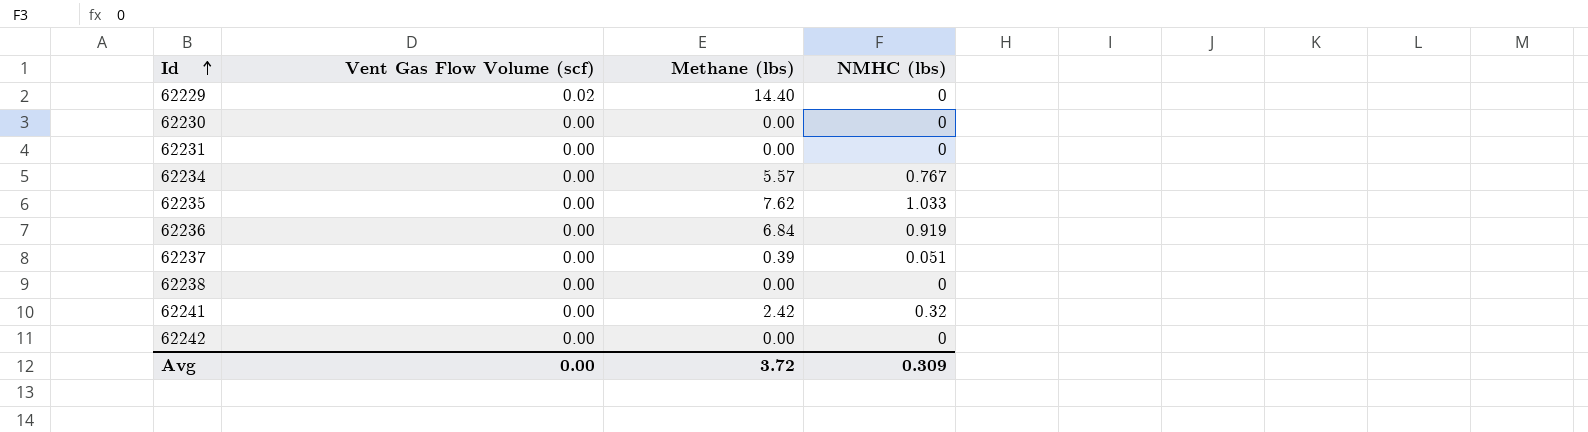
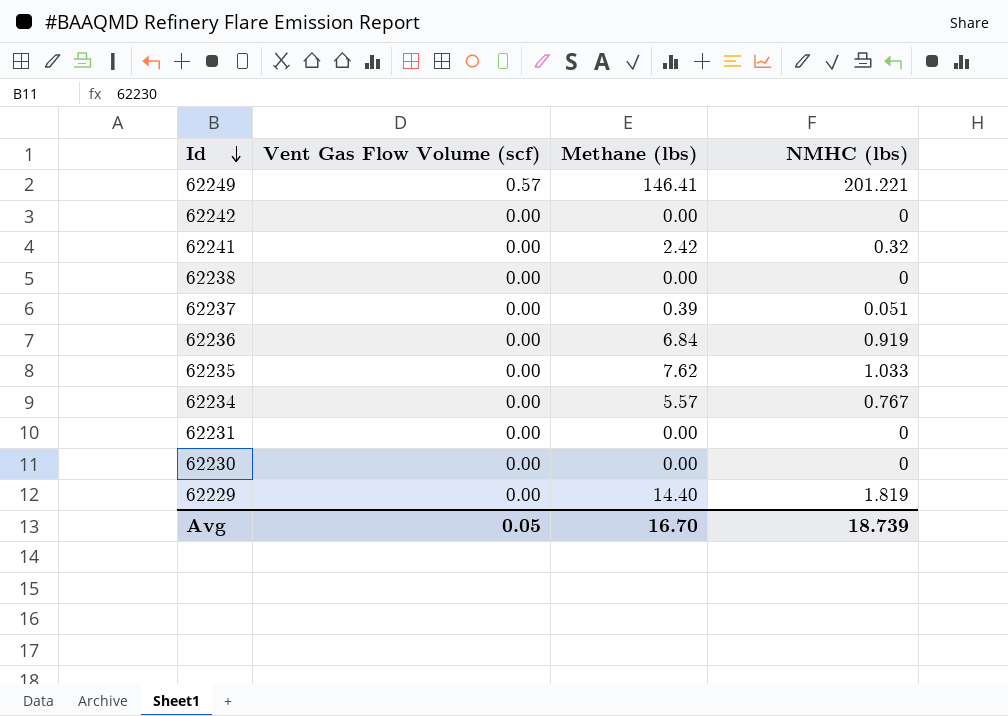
row order: Id ascending -> Id descending
row 62249: none -> 0.57 | 146.41 | 201.221
62229 | Vent Gas Flow Volume (scf): 0.02 -> 0.00
62229 | NMHC (lbs): 0 -> 1.819
Avg | Vent Gas Flow Volume (scf): 0.00 -> 0.05
Avg | Methane (lbs): 3.72 -> 16.70
Avg | NMHC (lbs): 0.309 -> 18.739

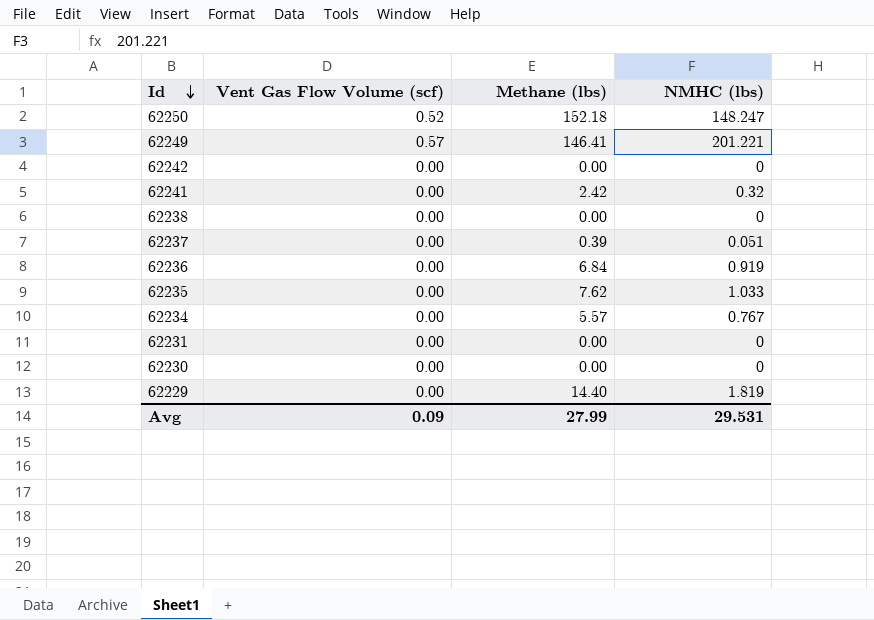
row 62250: none -> 0.52 | 152.18 | 148.247
Avg | Vent Gas Flow Volume (scf): 0.05 -> 0.09
Avg | Methane (lbs): 16.70 -> 27.99
Avg | NMHC (lbs): 18.739 -> 29.531

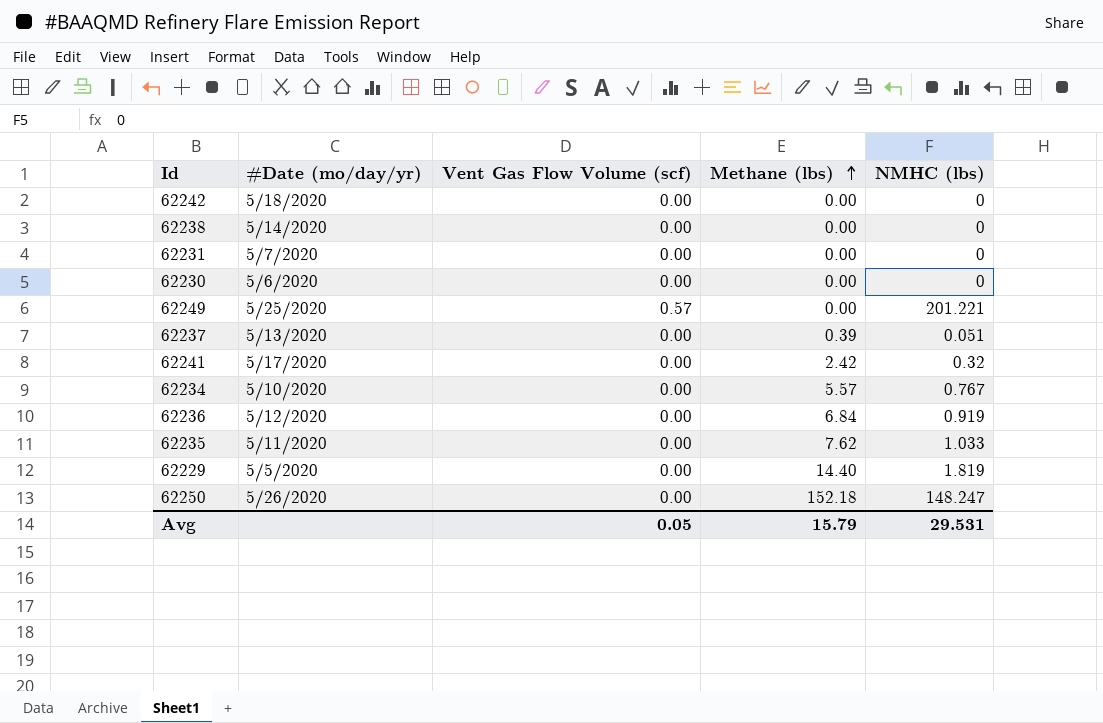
row order: Id descending -> Methane (lbs) ascending
column #Date (mo/day/yr) | position: none -> 2
62249 | Methane (lbs): 146.41 -> 0.00
62250 | Vent Gas Flow Volume (scf): 0.52 -> 0.00
Avg | Vent Gas Flow Volume (scf): 0.09 -> 0.05
Avg | Methane (lbs): 27.99 -> 15.79

